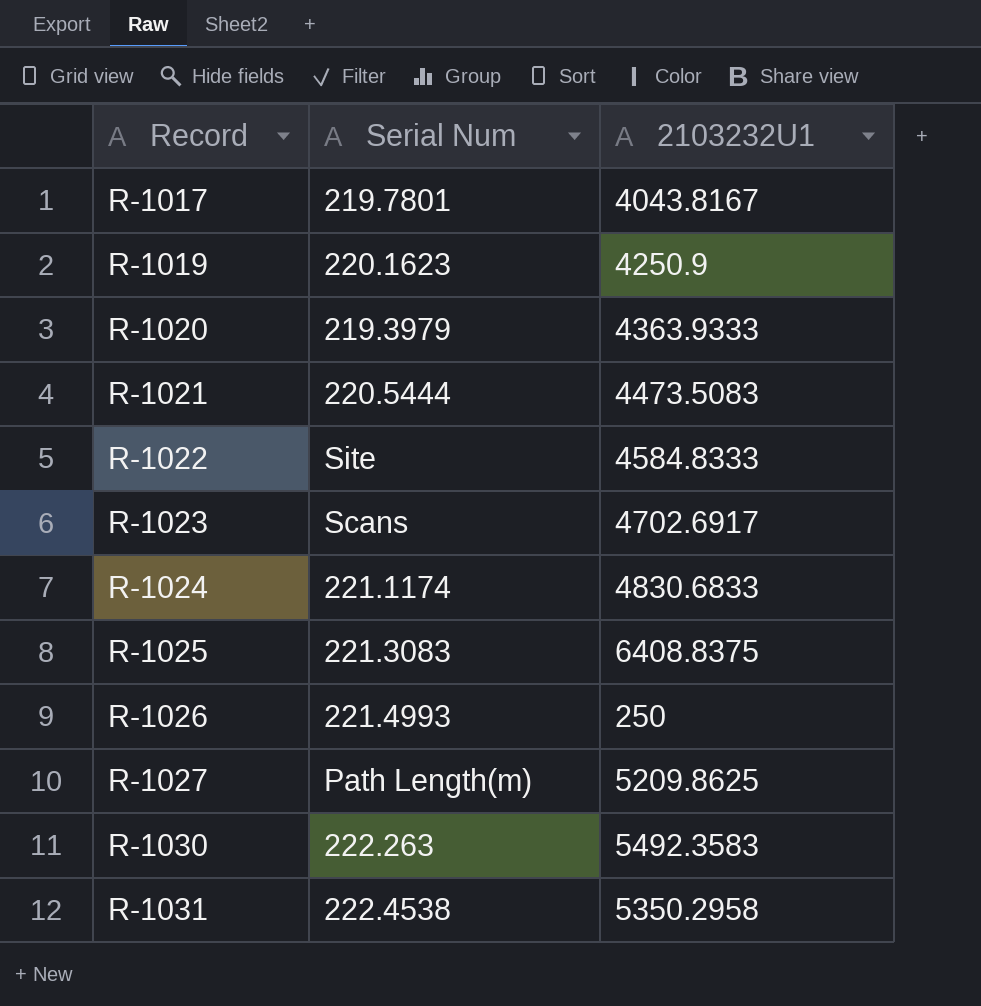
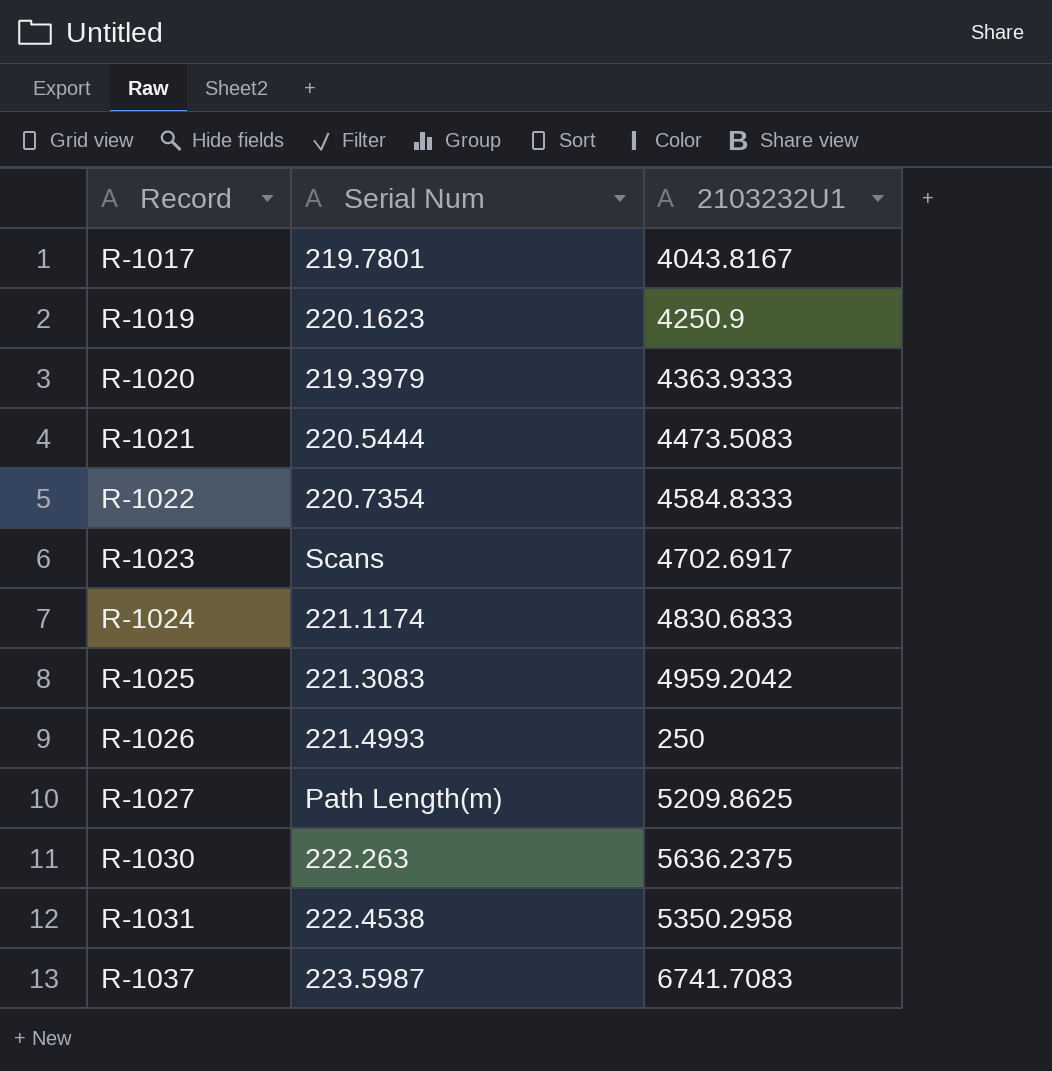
R-1022 | Serial Num: Site -> 220.7354
R-1025 | 2103232U1: 6408.8375 -> 4959.2042
R-1030 | 2103232U1: 5492.3583 -> 5636.2375
row R-1037: none -> 223.5987 | 6741.7083

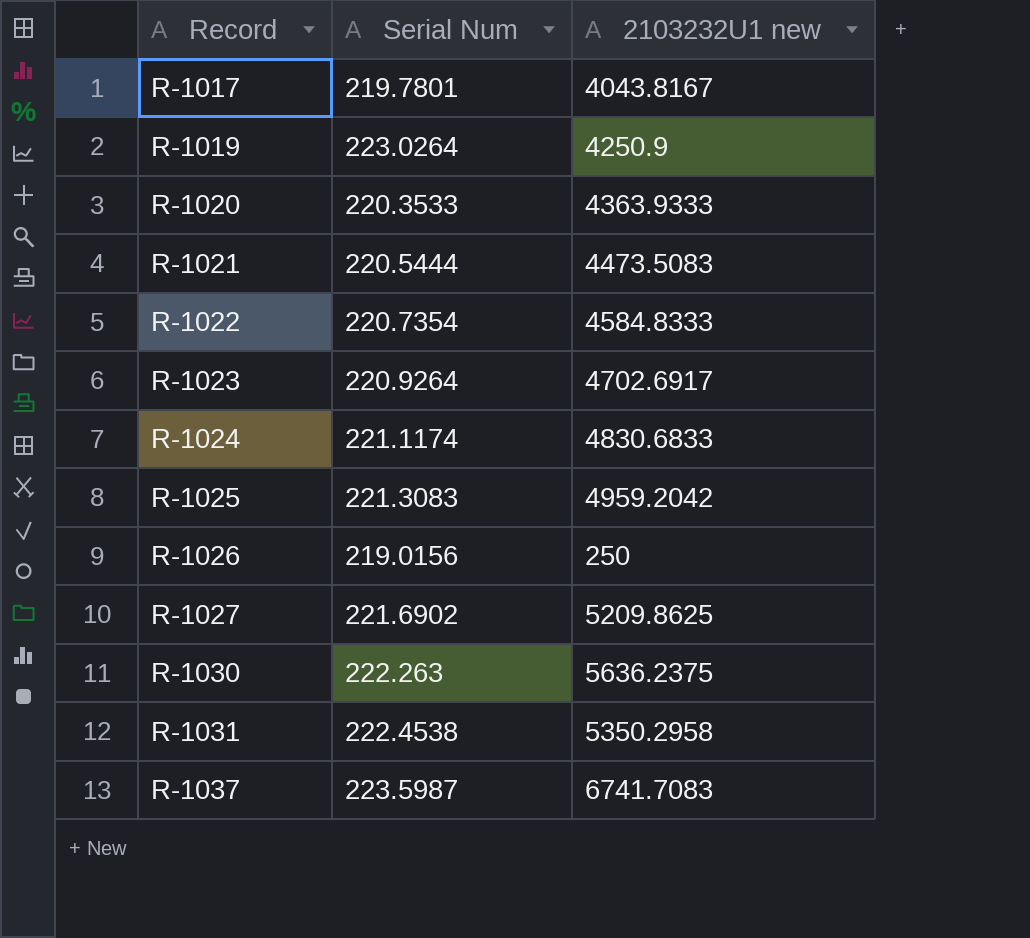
column name: 2103232U1 -> 2103232U1 new
R-1019 | Serial Num: 220.1623 -> 223.0264
R-1020 | Serial Num: 219.3979 -> 220.3533
R-1023 | Serial Num: Scans -> 220.9264
R-1026 | Serial Num: 221.4993 -> 219.0156
R-1027 | Serial Num: Path Length(m) -> 221.6902

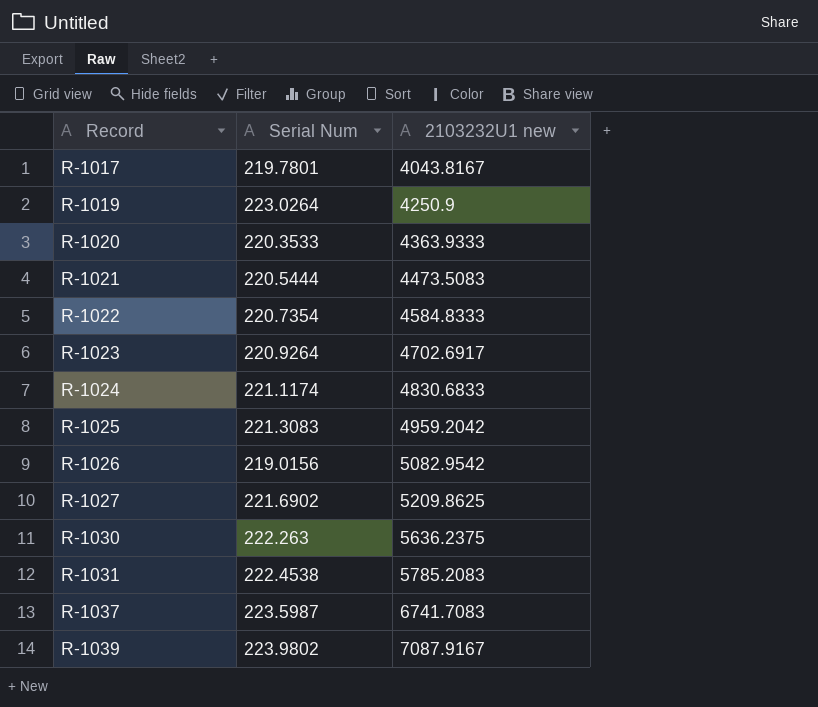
R-1026 | 2103232U1 new: 250 -> 5082.9542
R-1031 | 2103232U1 new: 5350.2958 -> 5785.2083
row R-1039: none -> 223.9802 | 7087.9167

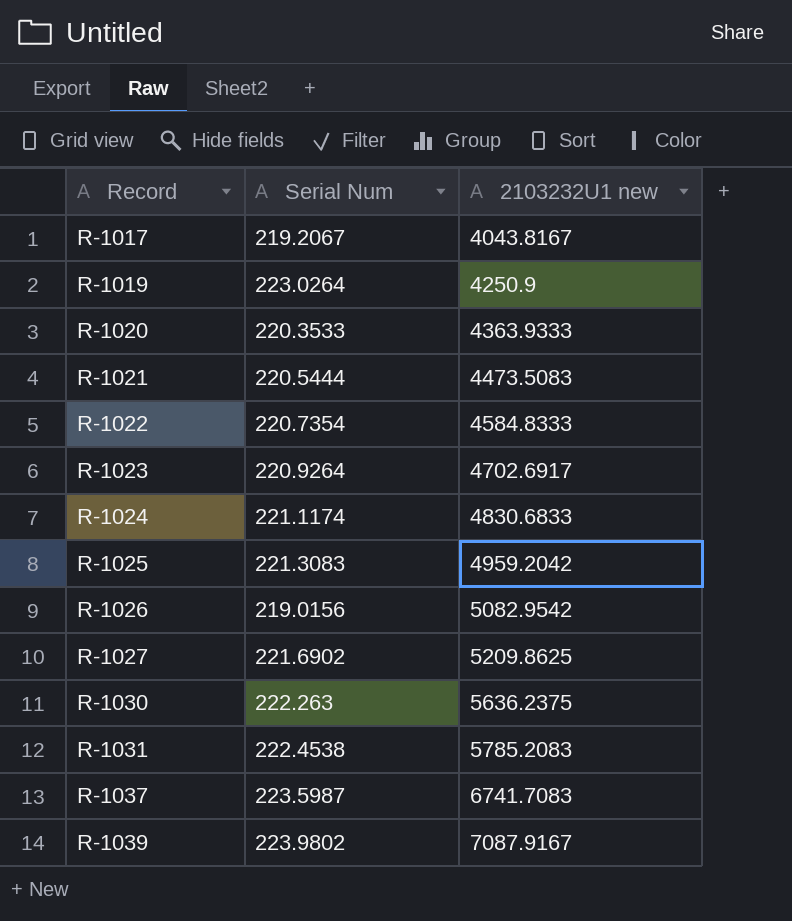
R-1017 | Serial Num: 219.7801 -> 219.2067

